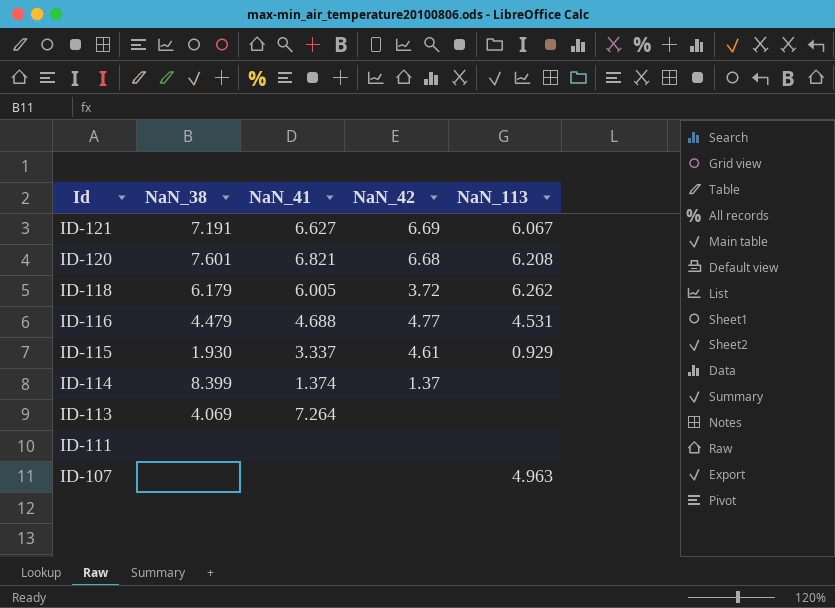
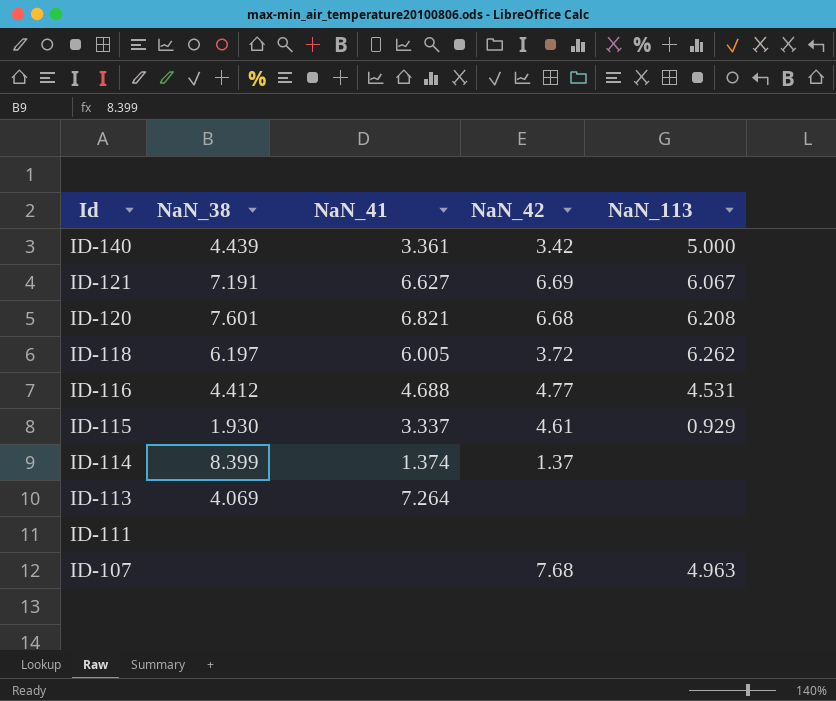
row ID-140: none -> 4.439 | 3.361 | 3.42 | 5.000
ID-118 | NaN_38: 6.179 -> 6.197
ID-116 | NaN_38: 4.479 -> 4.412
ID-107 | NaN_42: none -> 7.68

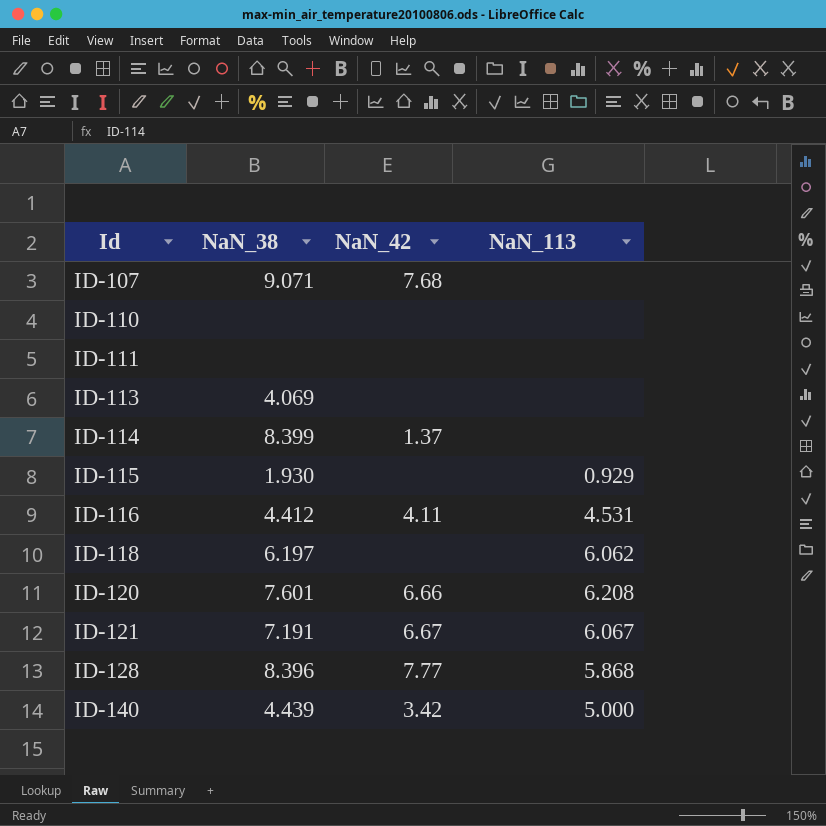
row order: Id descending -> Id ascending
column NaN_41 | position: 3 -> none
ID-107 | NaN_38: none -> 9.071
ID-107 | NaN_113: 4.963 -> none
row ID-110: none -> none | none | none
ID-115 | NaN_42: 4.61 -> none
ID-116 | NaN_42: 4.77 -> 4.11
ID-118 | NaN_42: 3.72 -> none
ID-118 | NaN_113: 6.262 -> 6.062
ID-120 | NaN_42: 6.68 -> 6.66
ID-121 | NaN_42: 6.69 -> 6.67
row ID-128: none -> 8.396 | 7.77 | 5.868

